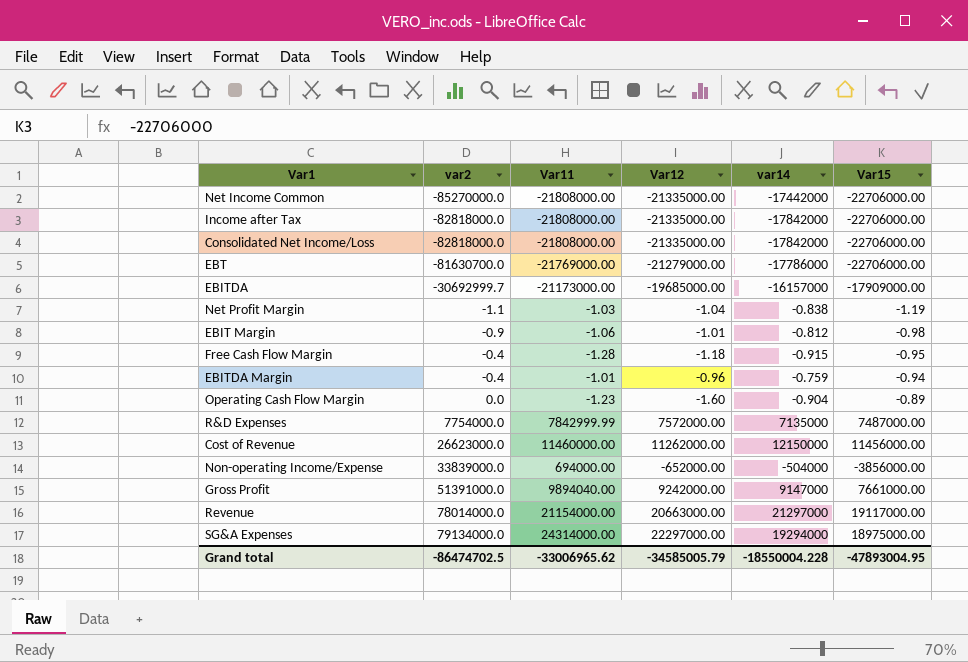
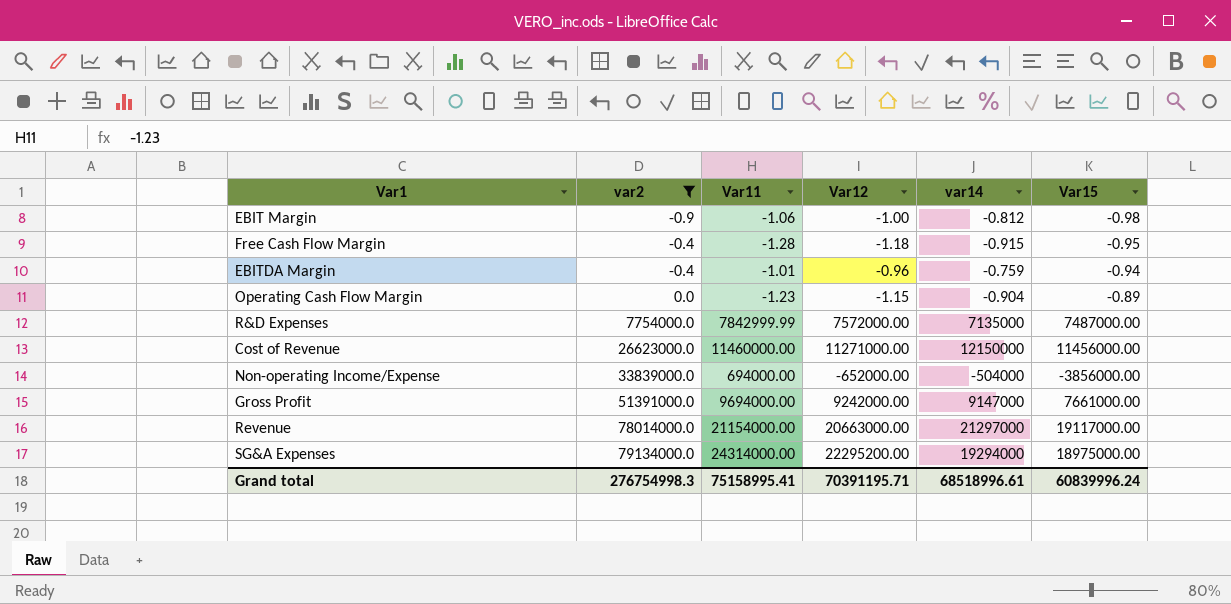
filter: none -> var2 >= -0.9
EBIT Margin | Var12: -1.01 -> -1.00
Operating Cash Flow Margin | Var12: -1.60 -> -1.15
Cost of Revenue | Var12: 11262000.00 -> 11271000.00
Gross Profit | Var11: 9894040.00 -> 9694000.00
SG&A Expenses | Var12: 22297000.00 -> 22295200.00
Grand total | var2: -86474702.5 -> 276754998.3
Grand total | Var11: -33006965.62 -> 75158995.41
Grand total | Var12: -34585005.79 -> 70391195.71
Grand total | var14: -18550004.228 -> 68518996.61
Grand total | Var15: -47893004.95 -> 60839996.24

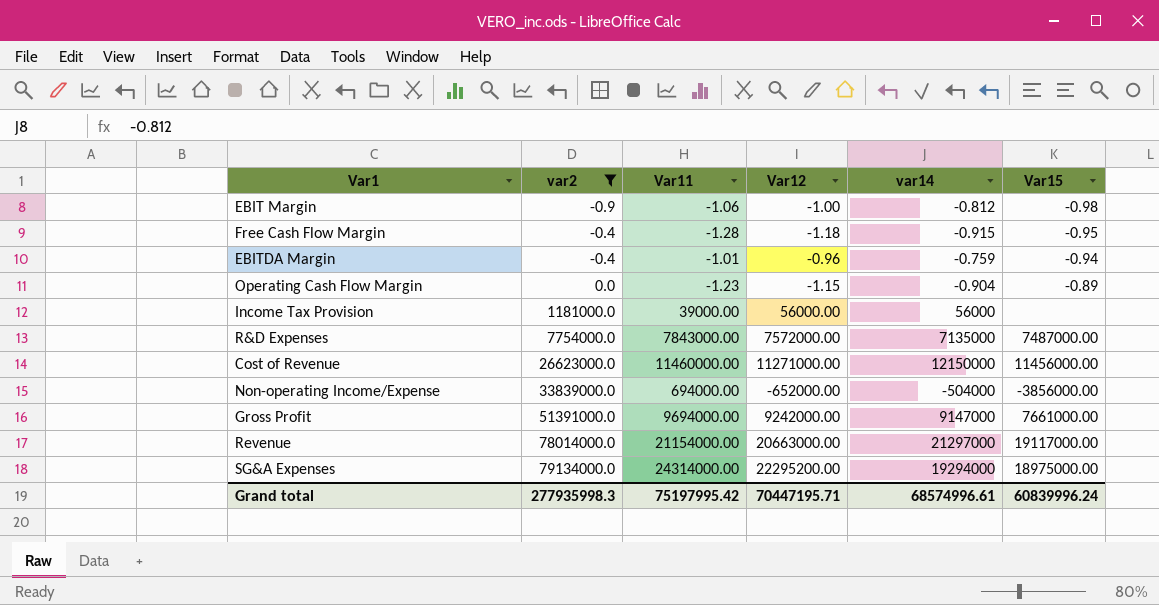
row Income Tax Provision: none -> 1181000.0 | 39000.00 | 56000.00 | 56000 | none
R&D Expenses | Var11: 7842999.99 -> 7843000.00
Grand total | var2: 276754998.3 -> 277935998.3
Grand total | Var11: 75158995.41 -> 75197995.42
Grand total | Var12: 70391195.71 -> 70447195.71
Grand total | var14: 68518996.61 -> 68574996.61

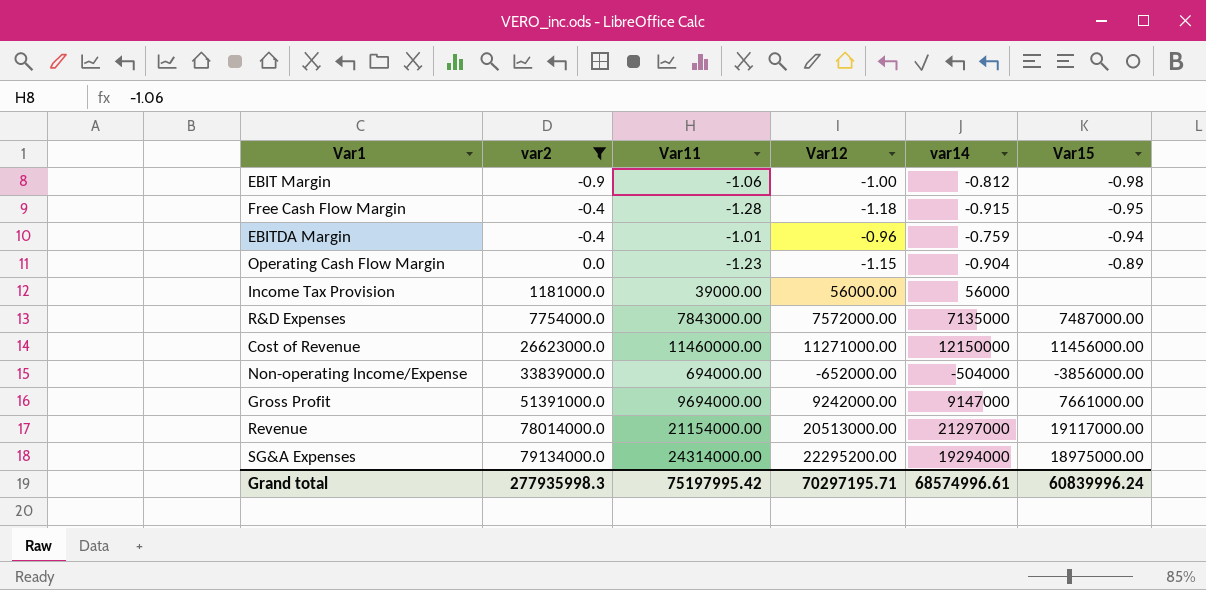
Revenue | Var12: 20663000.00 -> 20513000.00
Grand total | Var12: 70447195.71 -> 70297195.71

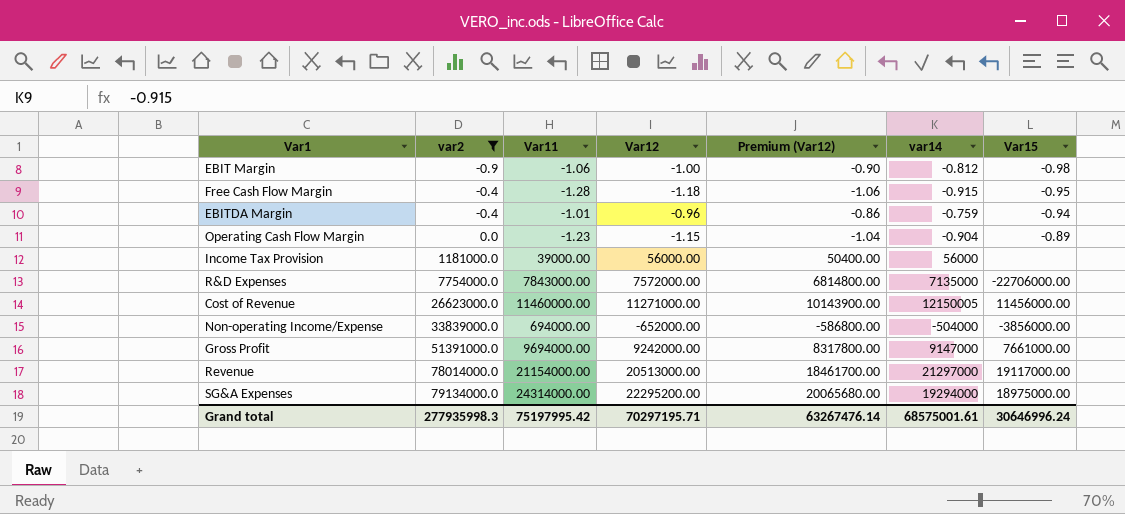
column Premium (Var12) | formula: none -> [Var12] * 0.9
R&D Expenses | Var15: 7487000.00 -> -22706000.00
Cost of Revenue | var14: 12150000 -> 12150005
Grand total | var14: 68574996.61 -> 68575001.61
Grand total | Var15: 60839996.24 -> 30646996.24

